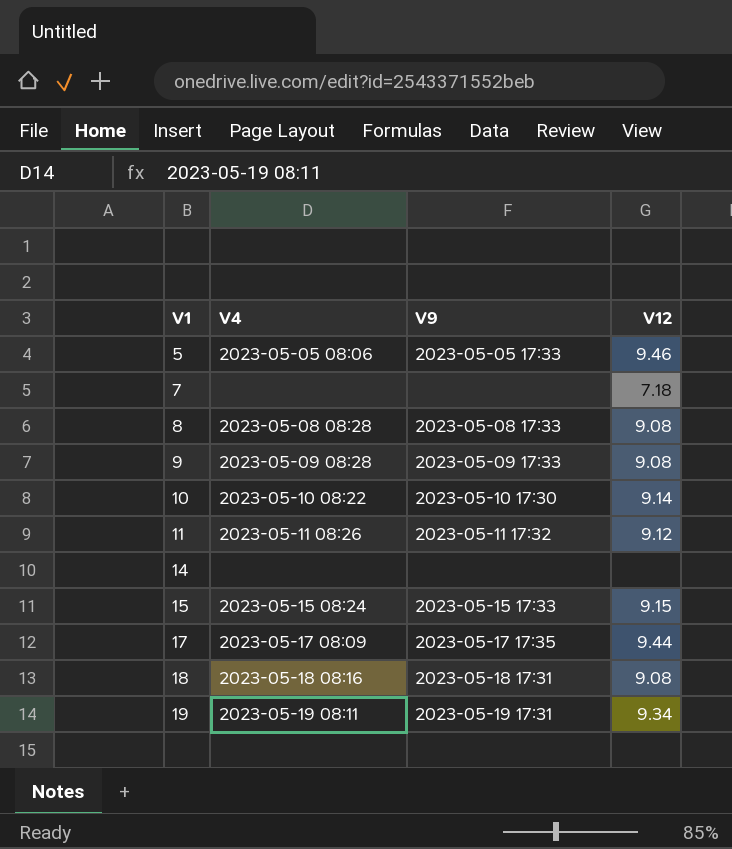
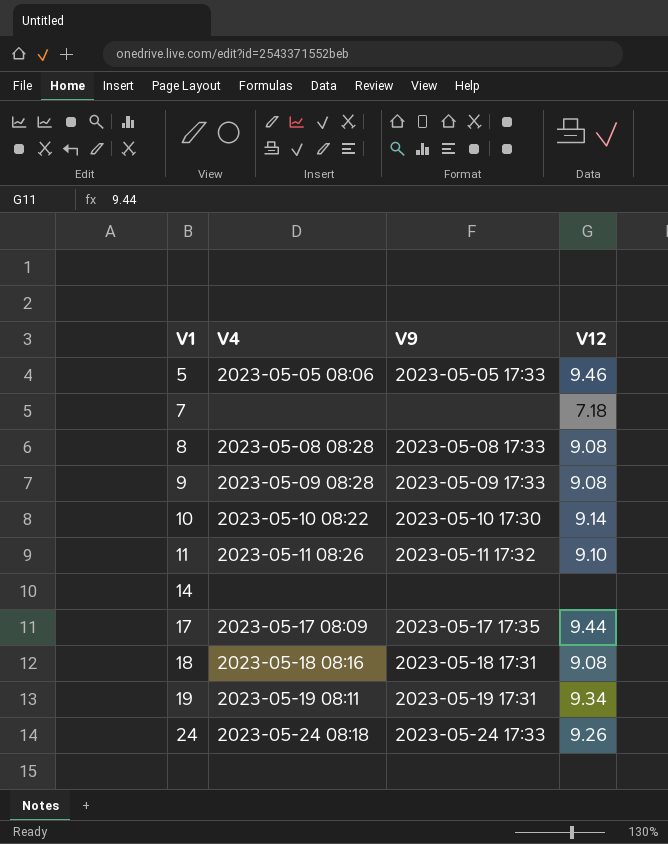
row 15: 2023-05-15 08:24 | 2023-05-15 17:33 | 9.15 -> none
11 | V12: 9.12 -> 9.10
row 24: none -> 2023-05-24 08:18 | 2023-05-24 17:33 | 9.26

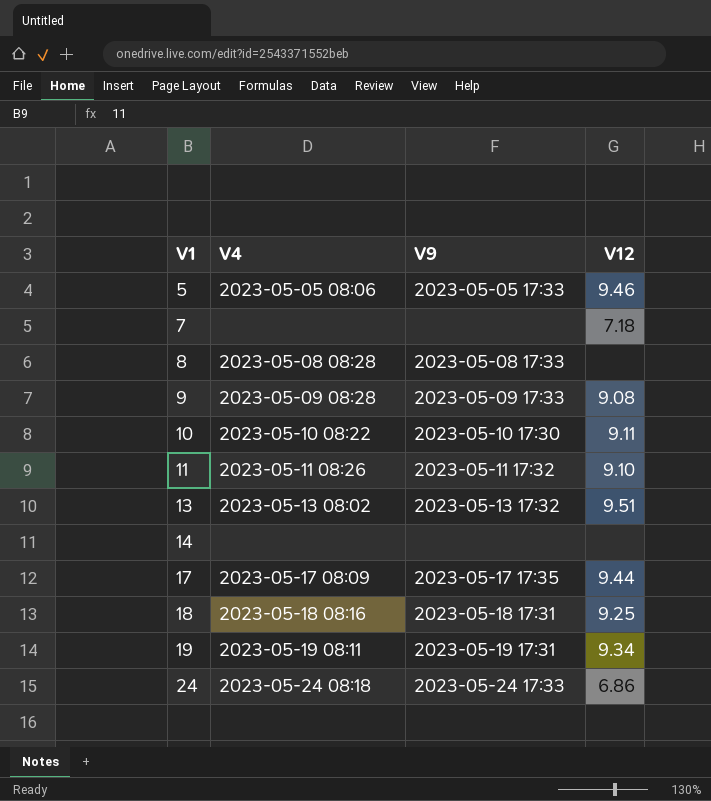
8 | V12: 9.08 -> none
10 | V12: 9.14 -> 9.11
row 13: none -> 2023-05-13 08:02 | 2023-05-13 17:32 | 9.51
18 | V12: 9.08 -> 9.25
24 | V12: 9.26 -> 6.86

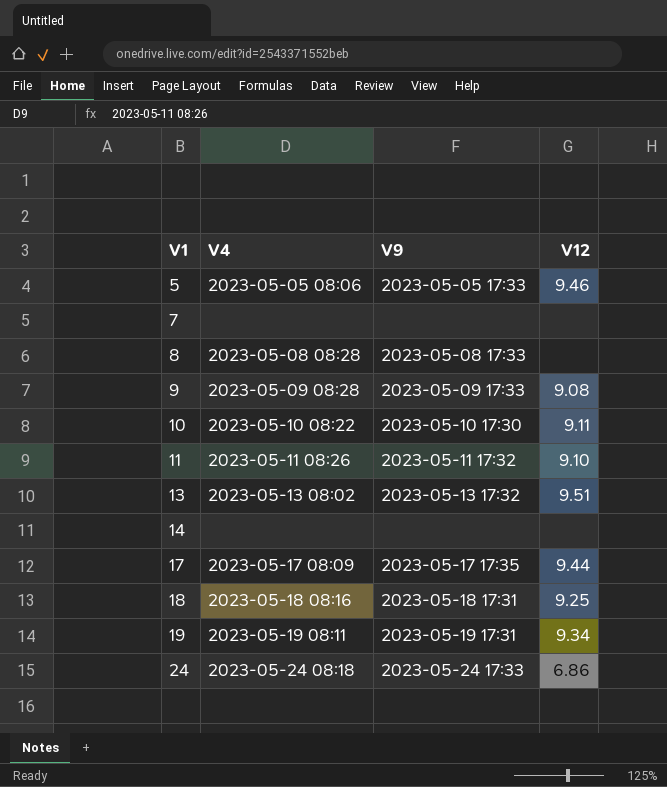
7 | V12: 7.18 -> none

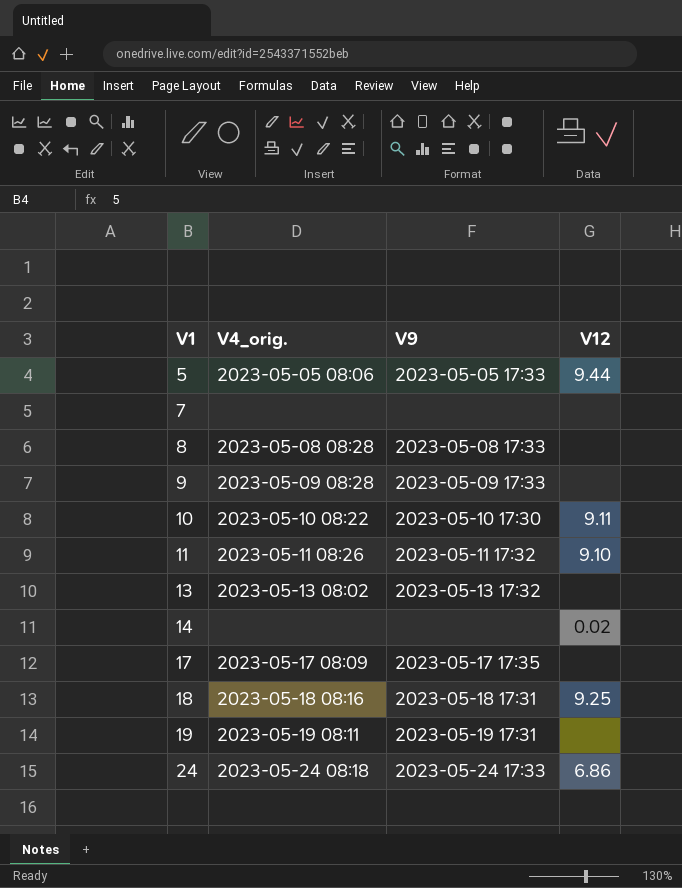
column name: V4 -> V4_orig.
5 | V12: 9.46 -> 9.44
9 | V12: 9.08 -> none
13 | V12: 9.51 -> none
14 | V12: none -> 0.02
17 | V12: 9.44 -> none
19 | V12: 9.34 -> none

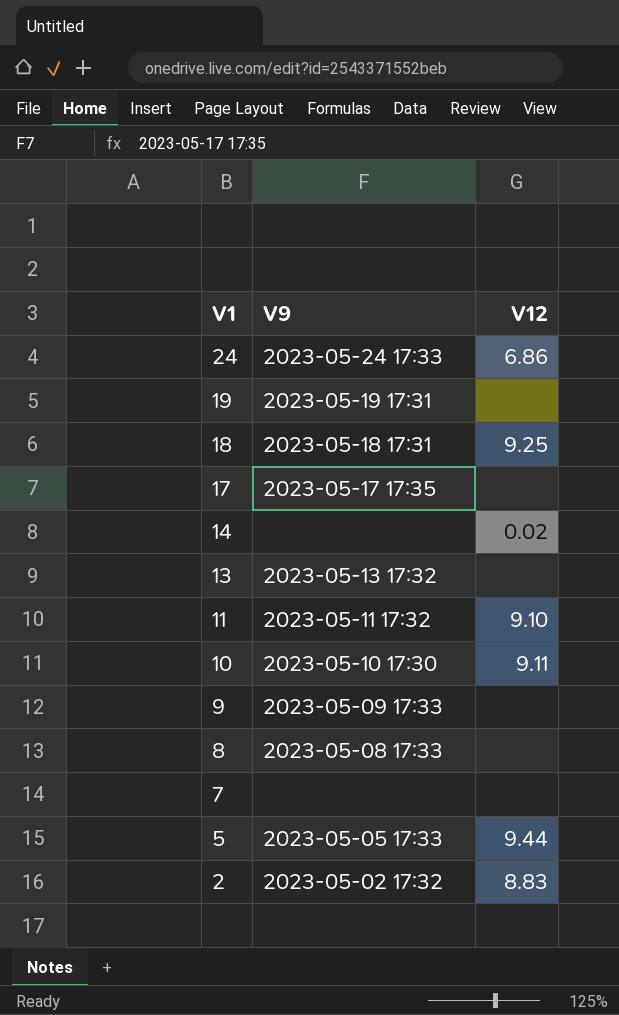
row order: V1 ascending -> V1 descending
column V4_orig. | position: 2 -> none
row 2: none -> 2023-05-02 17:32 | 8.83

